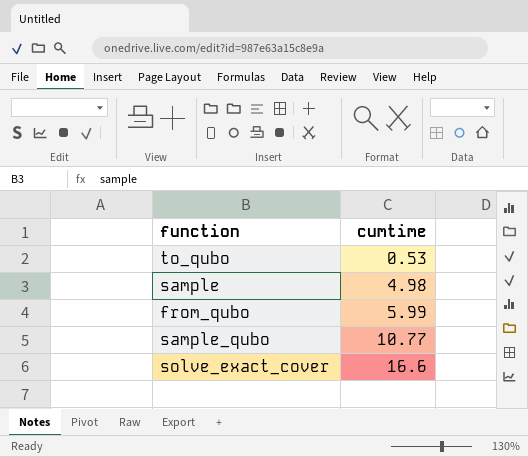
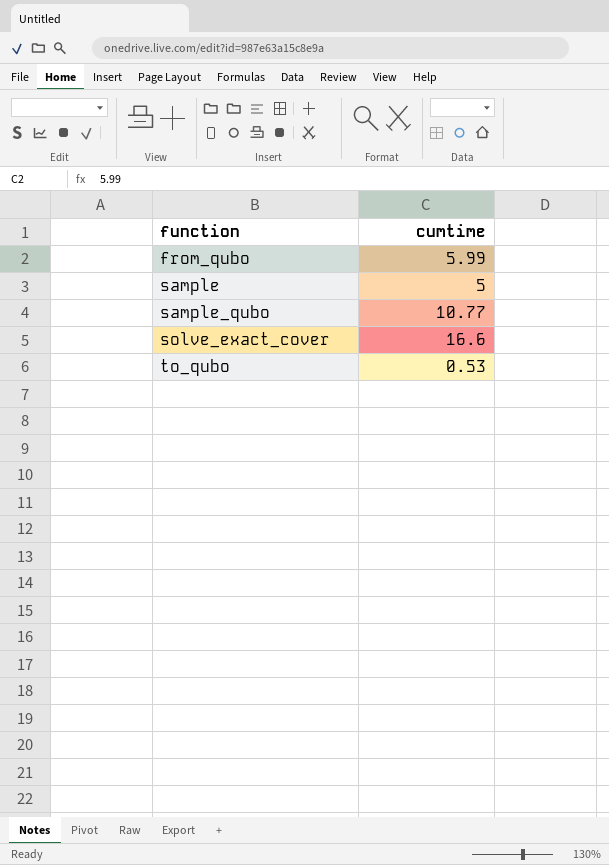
row order: cumtime ascending -> function ascending
sample | cumtime: 4.98 -> 5

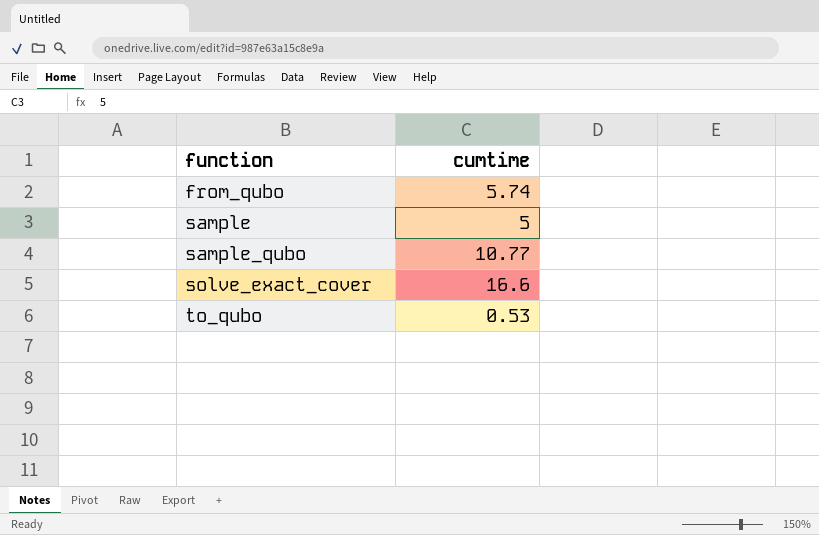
from_qubo | cumtime: 5.99 -> 5.74

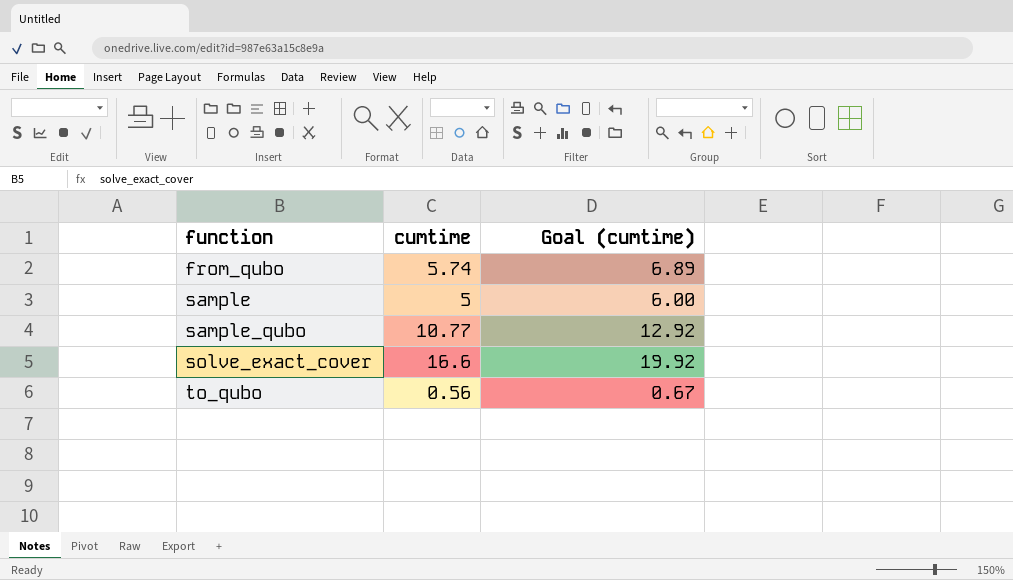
column Goal (cumtime) | formula: none -> [cumtime] * 1.2
to_qubo | cumtime: 0.53 -> 0.56

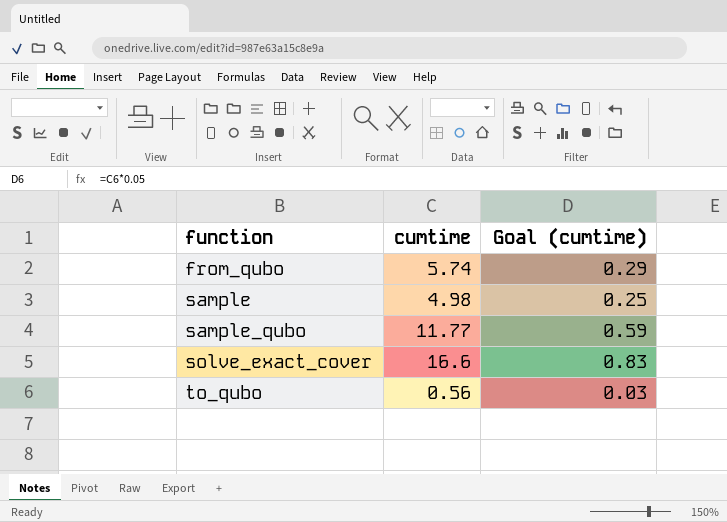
column Goal (cumtime) | formula: [cumtime] * 1.2 -> [cumtime] * 0.05
sample | cumtime: 5 -> 4.98
sample_qubo | cumtime: 10.77 -> 11.77

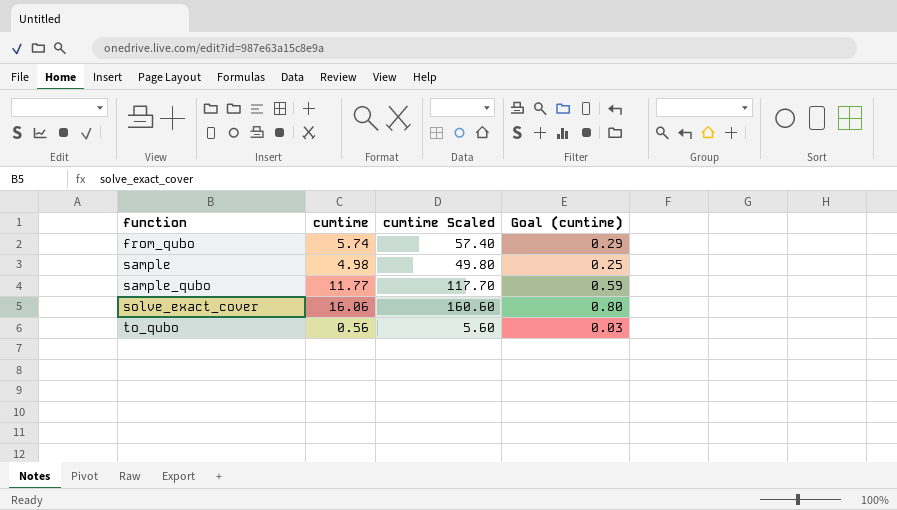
column cumtime Scaled | formula: none -> [cumtime] * 10
solve_exact_cover | cumtime: 16.6 -> 16.06
solve_exact_cover | Goal (cumtime): 0.83 -> 0.80

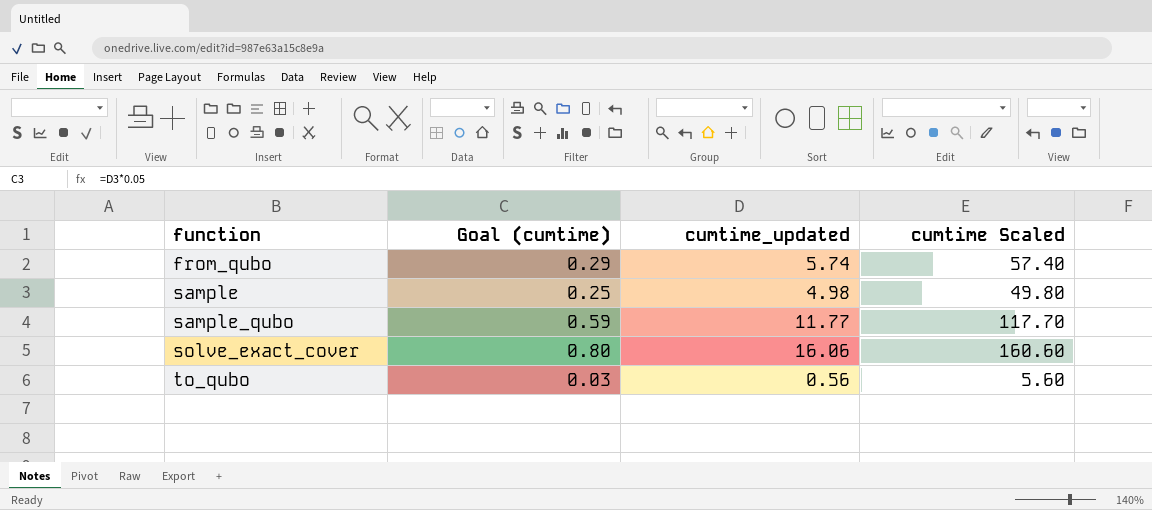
column Goal (cumtime) | position: 4 -> 2
column name: cumtime -> cumtime_updated

